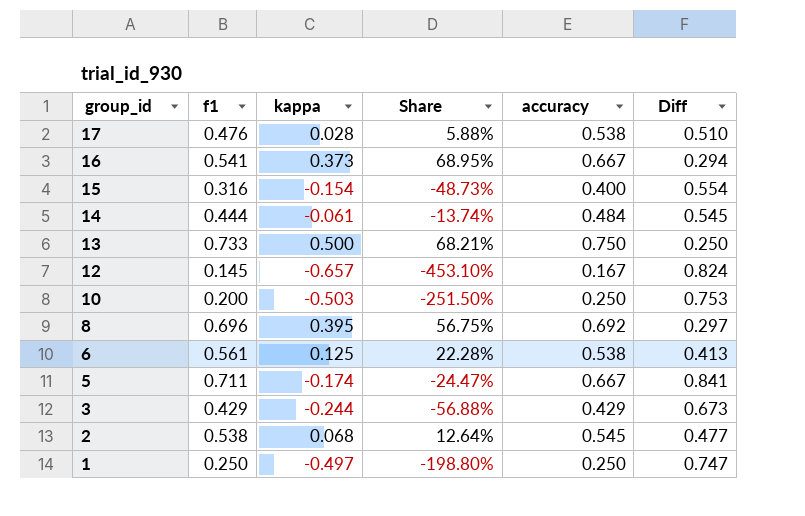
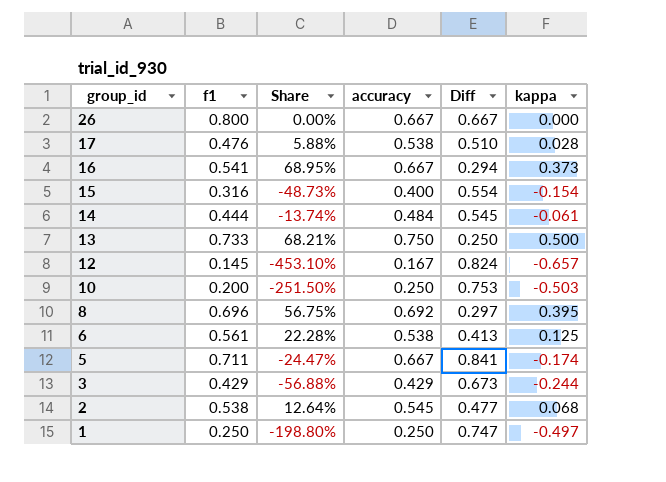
column kappa | position: 3 -> 6
row 26: none -> 0.800 | 0.00% | 0.667 | 0.667 | 0.000

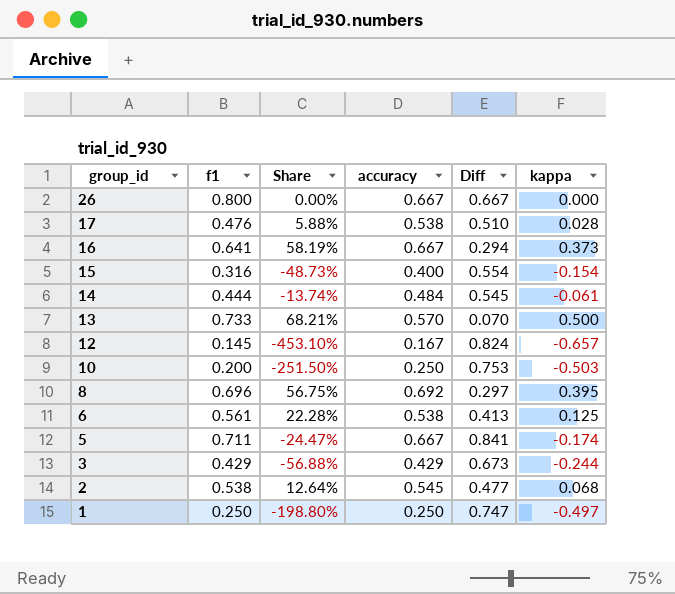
16 | f1: 0.541 -> 0.641
16 | Share: 68.95% -> 58.19%
13 | accuracy: 0.750 -> 0.570
13 | Diff: 0.250 -> 0.070

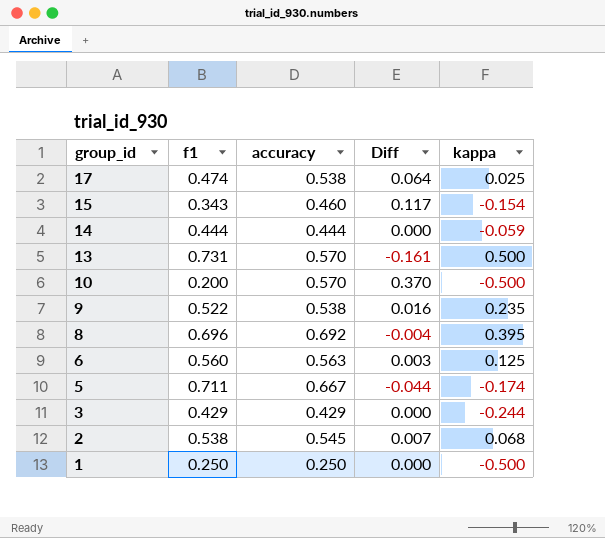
column Share | formula: [kappa] / [f1] -> none
column Diff | formula: [accuracy] - [kappa] -> [accuracy] - [f1]
row 26: 0.800 | 0.00% | 0.667 | 0.667 | 0.000 -> none
row 16: 0.641 | 58.19% | 0.667 | 0.294 | 0.373 -> none
row 12: 0.145 | -453.10% | 0.167 | 0.824 | -0.657 -> none
17 | f1: 0.476 -> 0.474
17 | kappa: 0.028 -> 0.025
15 | f1: 0.316 -> 0.343
15 | accuracy: 0.400 -> 0.460
14 | accuracy: 0.484 -> 0.444
14 | kappa: -0.061 -> -0.059
13 | f1: 0.733 -> 0.731
10 | accuracy: 0.250 -> 0.570
10 | kappa: -0.503 -> -0.500
row 9: none -> 0.522 | 0.538 | 0.016 | 0.235
6 | f1: 0.561 -> 0.560
6 | accuracy: 0.538 -> 0.563
1 | kappa: -0.497 -> -0.500

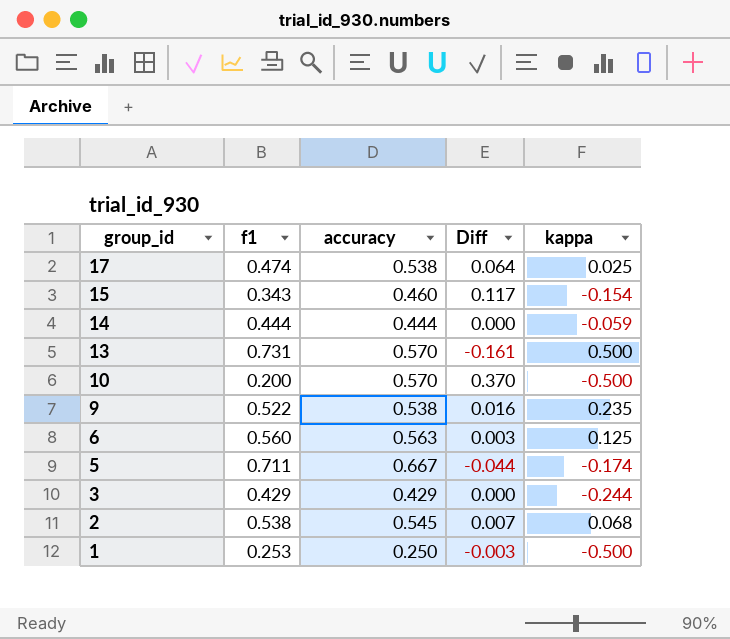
row 8: 0.696 | 0.692 | -0.004 | 0.395 -> none
1 | f1: 0.250 -> 0.253
1 | Diff: 0.000 -> -0.003

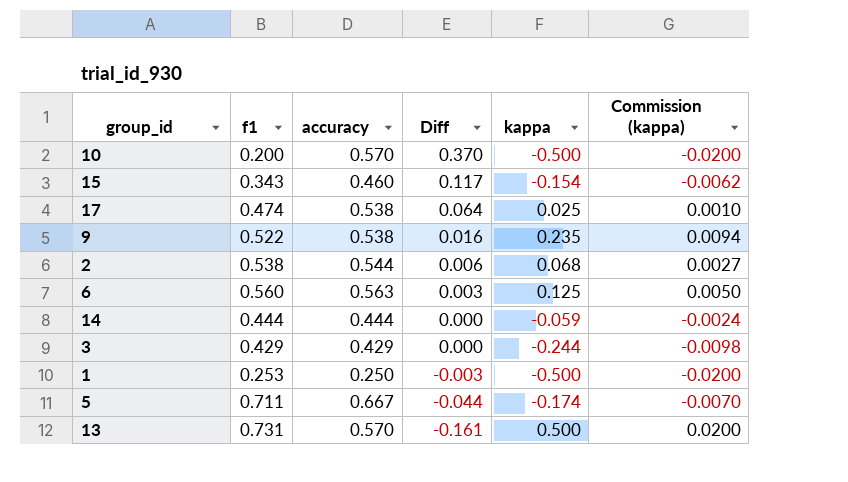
row order: group_id descending -> Diff descending
column Commission (kappa) | formula: none -> [kappa] * 0.04
2 | accuracy: 0.545 -> 0.544
2 | Diff: 0.007 -> 0.006

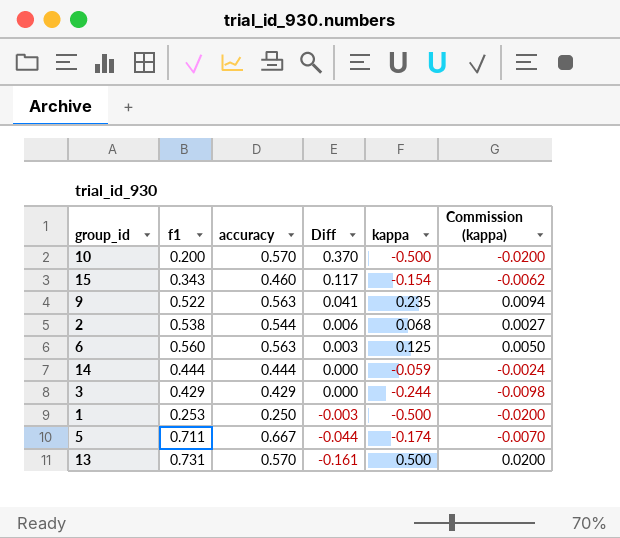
row 17: 0.474 | 0.538 | 0.064 | 0.025 | 0.0010 -> none
9 | accuracy: 0.538 -> 0.563
9 | Diff: 0.016 -> 0.041

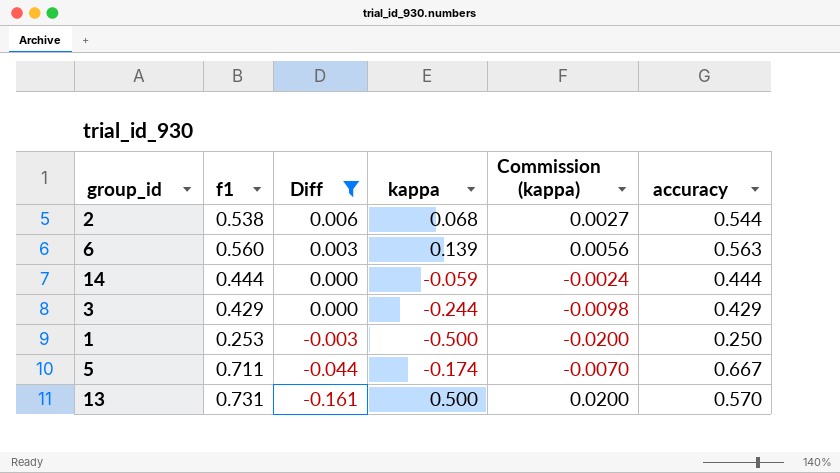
filter: none -> Diff <= 0.006
column accuracy | position: 3 -> 6
6 | kappa: 0.125 -> 0.139
6 | Commission (kappa): 0.0050 -> 0.0056

